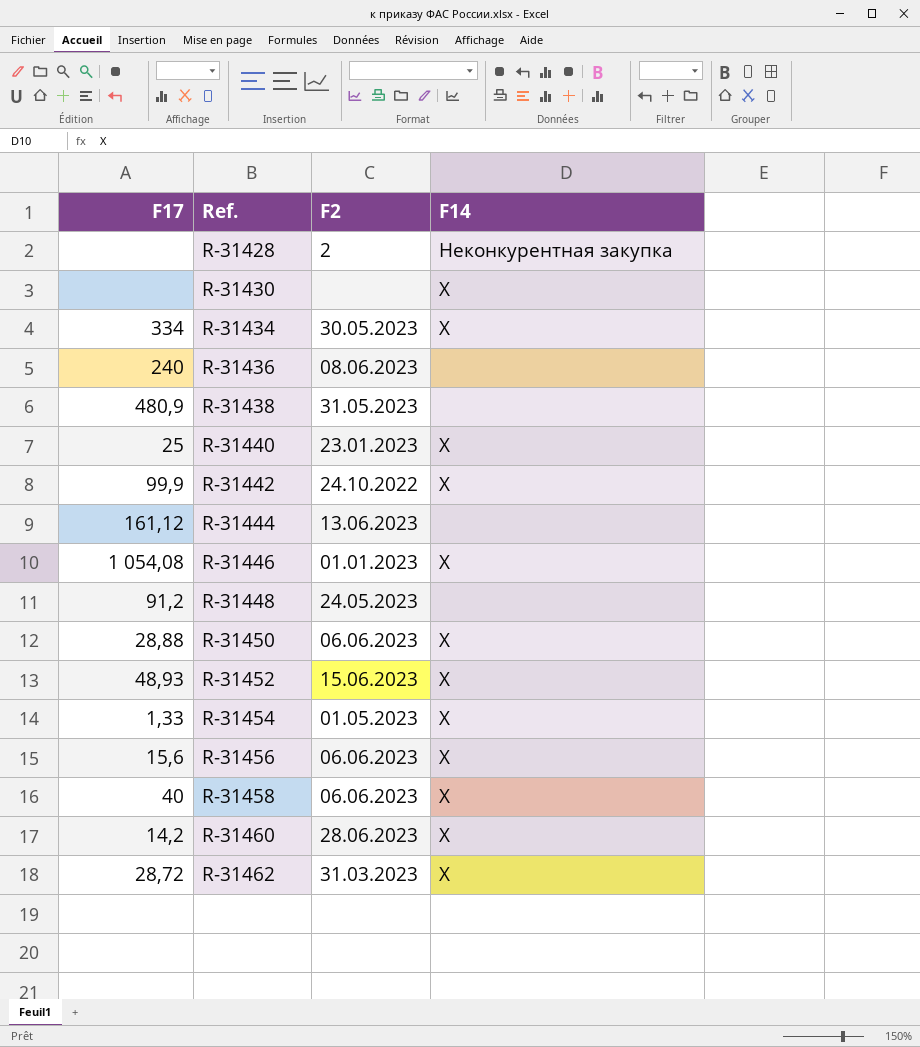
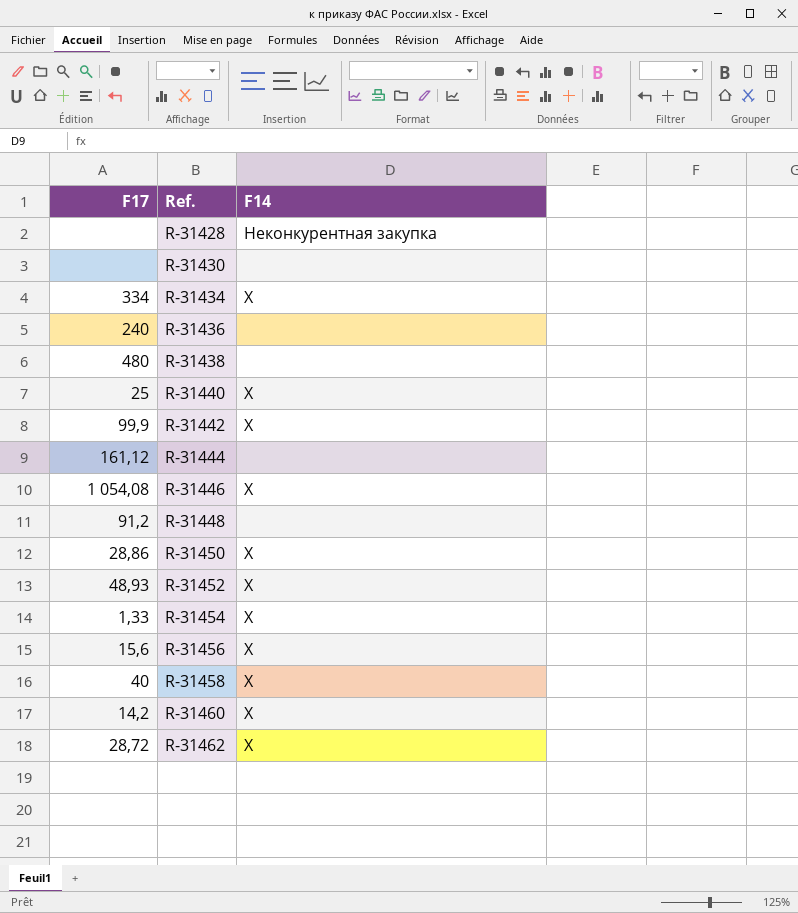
column F2 | position: 3 -> none
R-31430 | F14: Х -> none
R-31438 | F17: 480,9 -> 480
R-31450 | F17: 28,88 -> 28,86

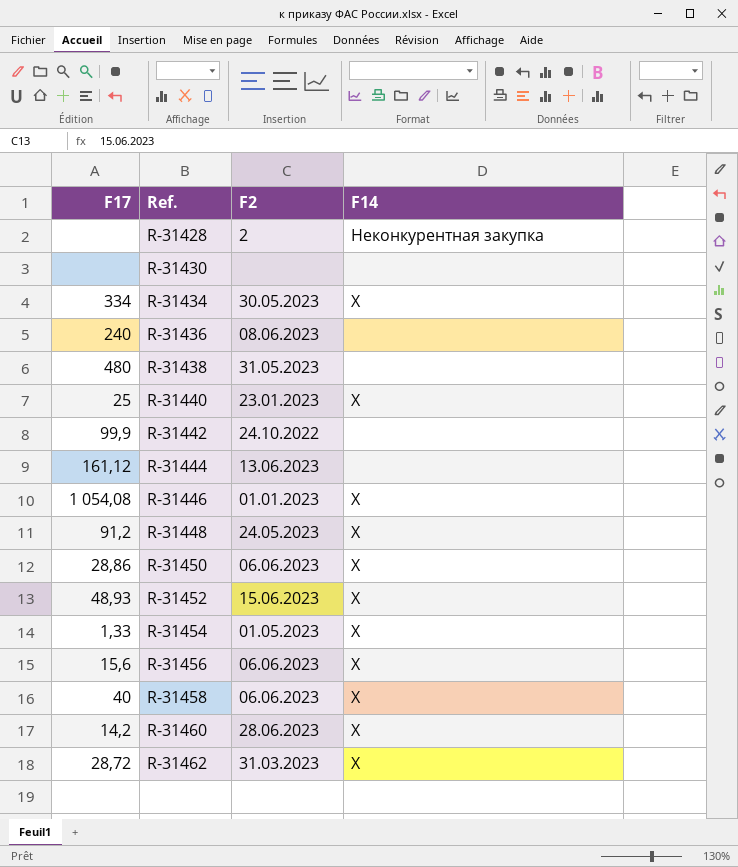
column F2 | position: none -> 3
R-31442 | F14: Х -> none
R-31448 | F14: none -> Х

